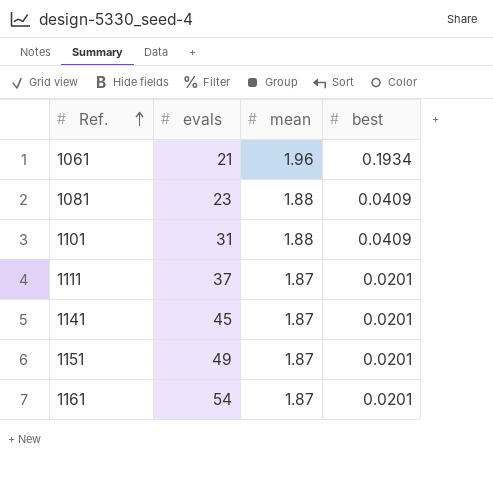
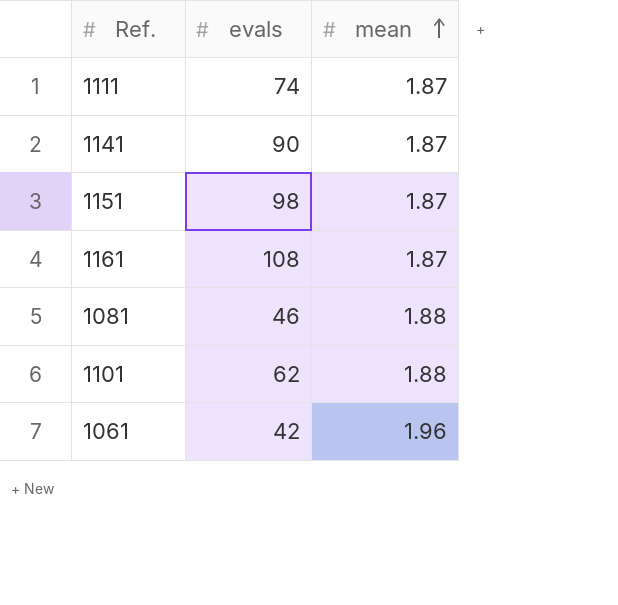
row order: Ref. ascending -> mean ascending
column best | position: 4 -> none
1111 | evals: 37 -> 74
1141 | evals: 45 -> 90
1151 | evals: 49 -> 98
1161 | evals: 54 -> 108
1081 | evals: 23 -> 46
1101 | evals: 31 -> 62
1061 | evals: 21 -> 42

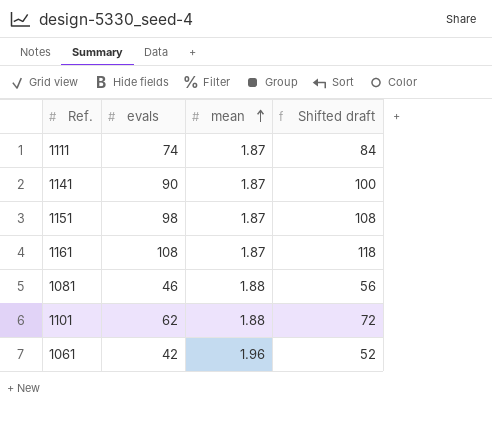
column Shifted draft | formula: none -> [evals] + 10

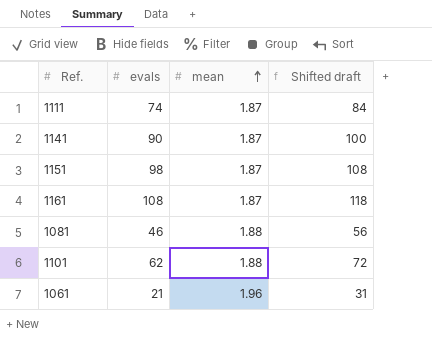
1061 | evals: 42 -> 21
1061 | Shifted draft: 52 -> 31

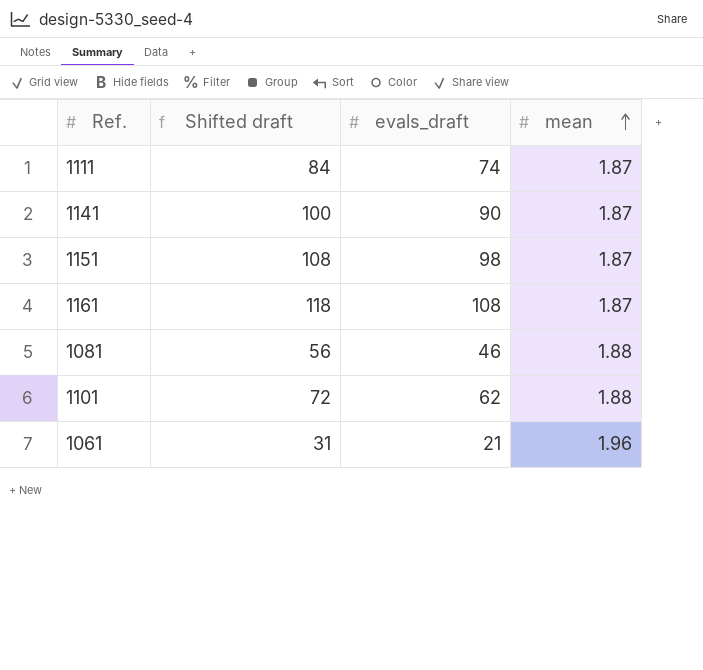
column Shifted draft | position: 4 -> 2
column name: evals -> evals_draft

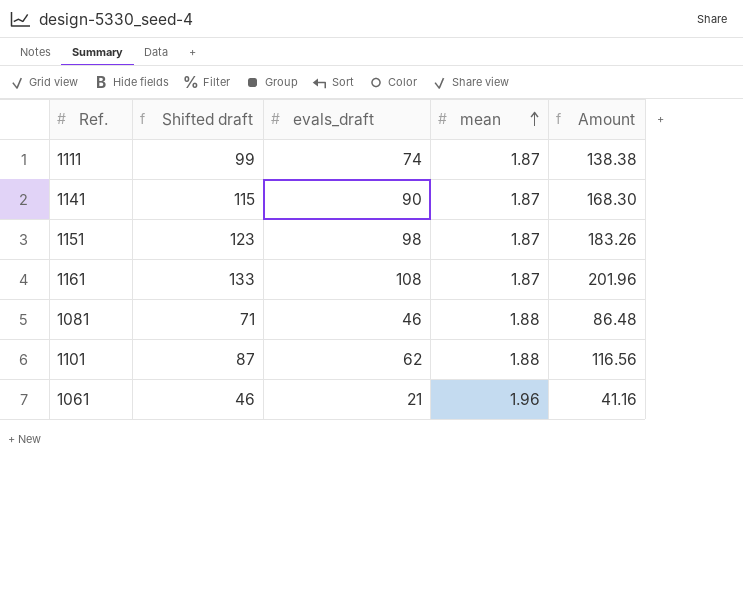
column Shifted draft | formula: [evals_draft] + 10 -> [evals_draft] + 25
column Amount | formula: none -> [evals_draft] * [mean]

